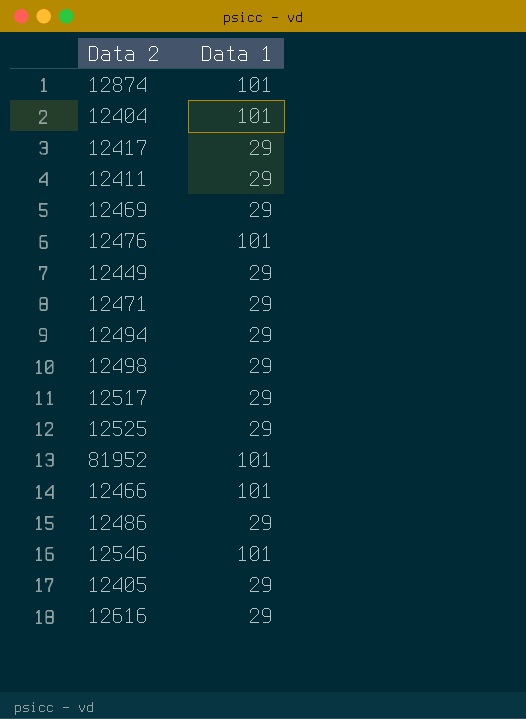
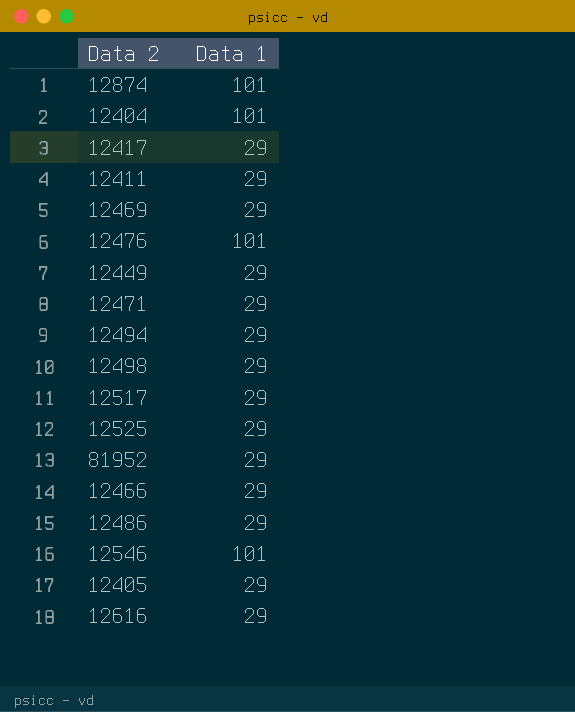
81952 | Data 1: 101 -> 29
12466 | Data 1: 101 -> 29

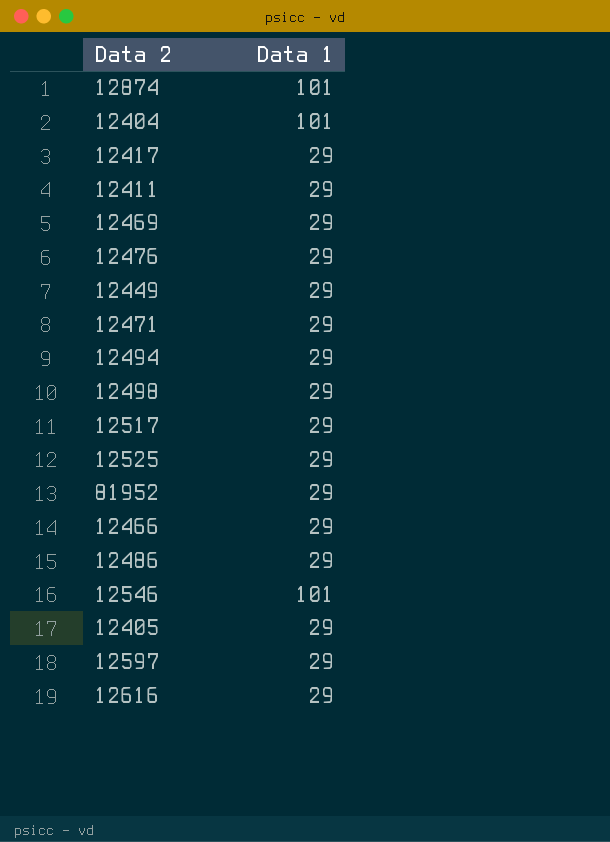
12476 | Data 1: 101 -> 29
row 12597: none -> 29

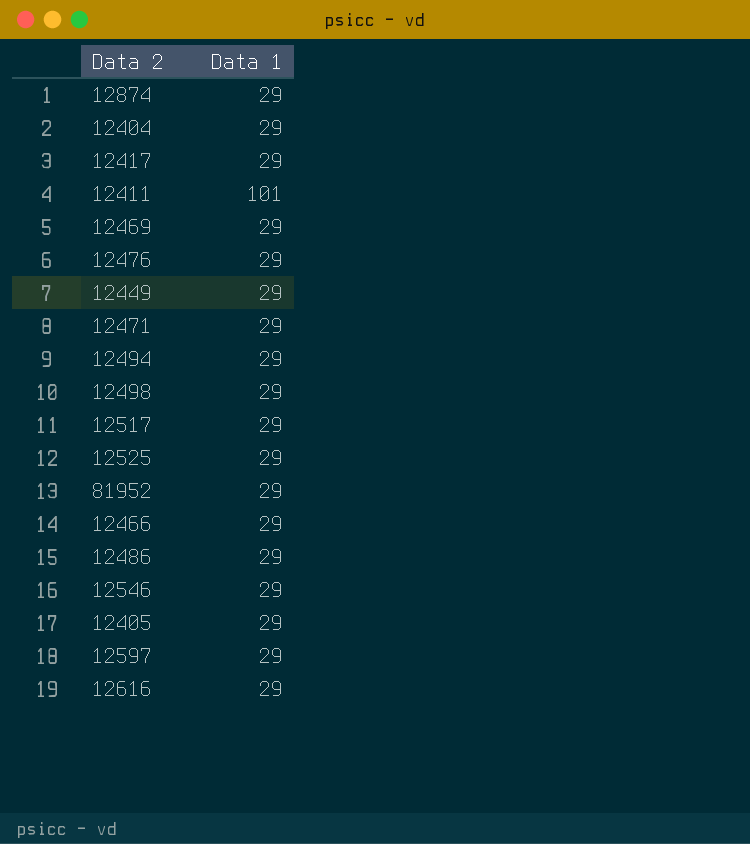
12874 | Data 1: 101 -> 29
12404 | Data 1: 101 -> 29
12411 | Data 1: 29 -> 101
12546 | Data 1: 101 -> 29

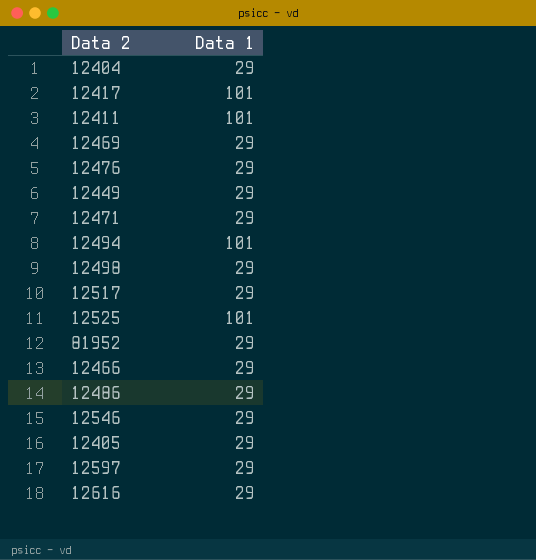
row 12874: 29 -> none
12417 | Data 1: 29 -> 101
12494 | Data 1: 29 -> 101
12525 | Data 1: 29 -> 101

